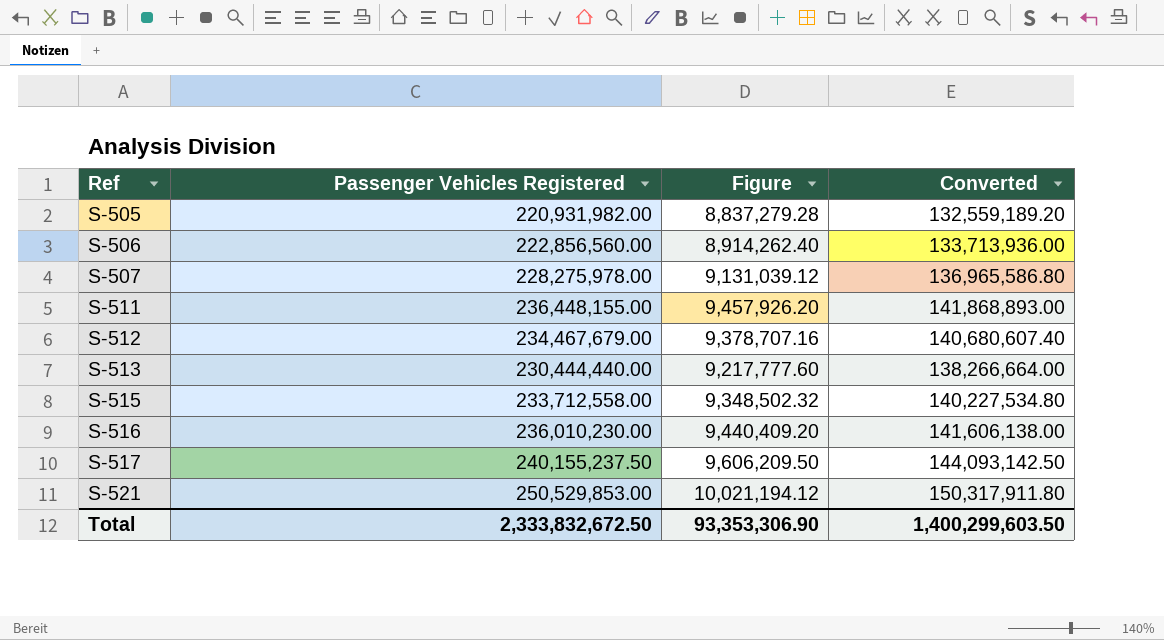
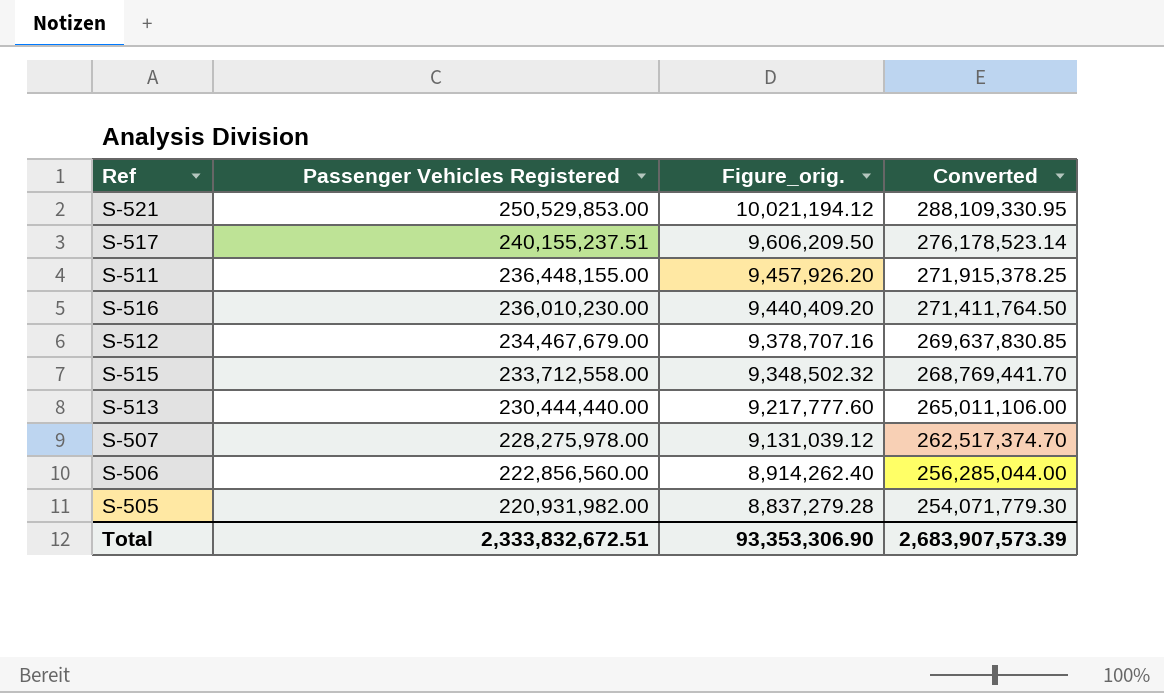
row order: Ref ascending -> Passenger Vehicles Registered descending
column name: Figure -> Figure_orig.
column Converted | formula: [Passenger Vehicles Registered] * 0.6 -> [Passenger Vehicles Registered] * 1.15
S-517 | Passenger Vehicles Registered: 240,155,237.50 -> 240,155,237.51
Total | Passenger Vehicles Registered: 2,333,832,672.50 -> 2,333,832,672.51
Total | Converted: 1,400,299,603.50 -> 2,683,907,573.39

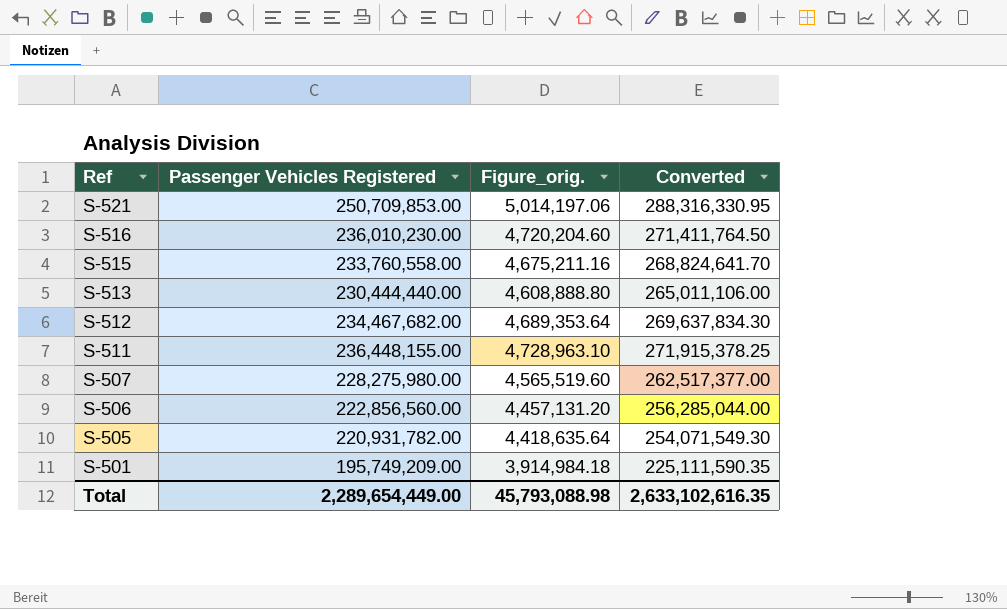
row order: Passenger Vehicles Registered descending -> Ref descending
column Figure_orig. | formula: [Passenger Vehicles Registered] * 0.04 -> [Passenger Vehicles Registered] * 0.02
row S-517: 240,155,237.51 | 9,606,209.50 | 276,178,523.14 -> none
S-521 | Passenger Vehicles Registered: 250,529,853.00 -> 250,709,853.00
S-521 | Converted: 288,109,330.95 -> 288,316,330.95
S-515 | Passenger Vehicles Registered: 233,712,558.00 -> 233,760,558.00
S-515 | Converted: 268,769,441.70 -> 268,824,641.70
S-512 | Passenger Vehicles Registered: 234,467,679.00 -> 234,467,682.00
S-512 | Converted: 269,637,830.85 -> 269,637,834.30
S-507 | Passenger Vehicles Registered: 228,275,978.00 -> 228,275,980.00
S-507 | Converted: 262,517,374.70 -> 262,517,377.00
S-505 | Passenger Vehicles Registered: 220,931,982.00 -> 220,931,782.00
S-505 | Converted: 254,071,779.30 -> 254,071,549.30
row S-501: none -> 195,749,209.00 | 3,914,984.18 | 225,111,590.35
Total | Passenger Vehicles Registered: 2,333,832,672.51 -> 2,289,654,449.00
Total | Figure_orig.: 93,353,306.90 -> 45,793,088.98
Total | Converted: 2,683,907,573.39 -> 2,633,102,616.35

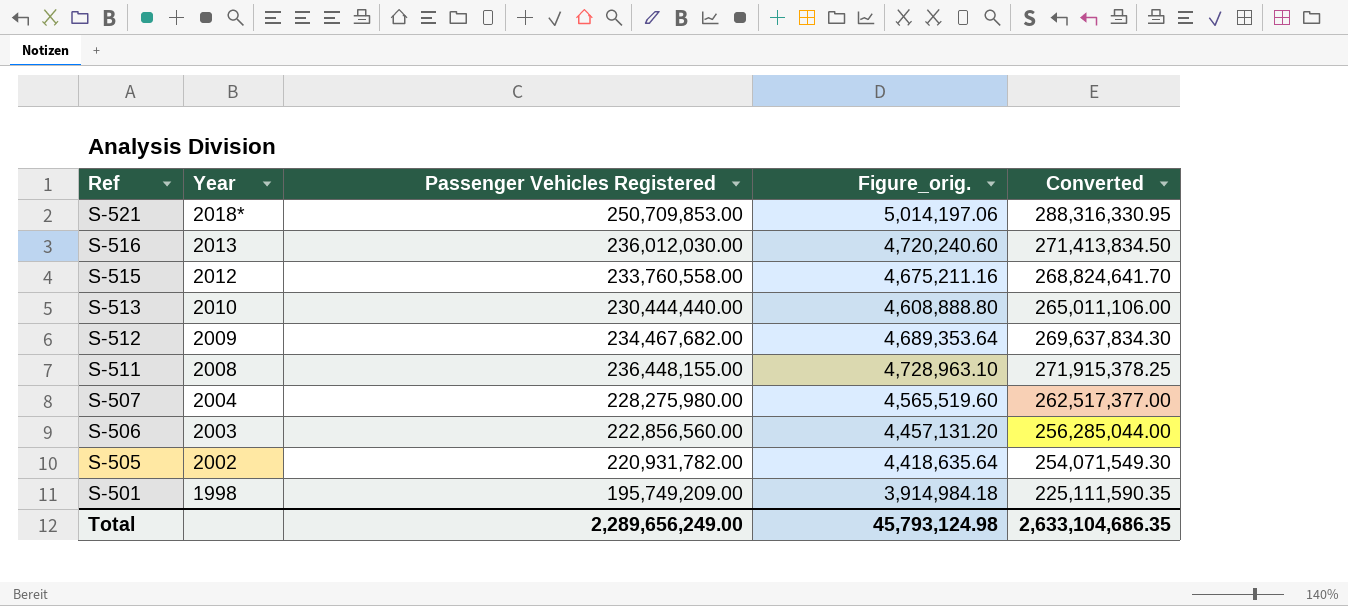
column Year | position: none -> 2
S-516 | Passenger Vehicles Registered: 236,010,230.00 -> 236,012,030.00
S-516 | Figure_orig.: 4,720,204.60 -> 4,720,240.60
S-516 | Converted: 271,411,764.50 -> 271,413,834.50
Total | Passenger Vehicles Registered: 2,289,654,449.00 -> 2,289,656,249.00
Total | Figure_orig.: 45,793,088.98 -> 45,793,124.98
Total | Converted: 2,633,102,616.35 -> 2,633,104,686.35

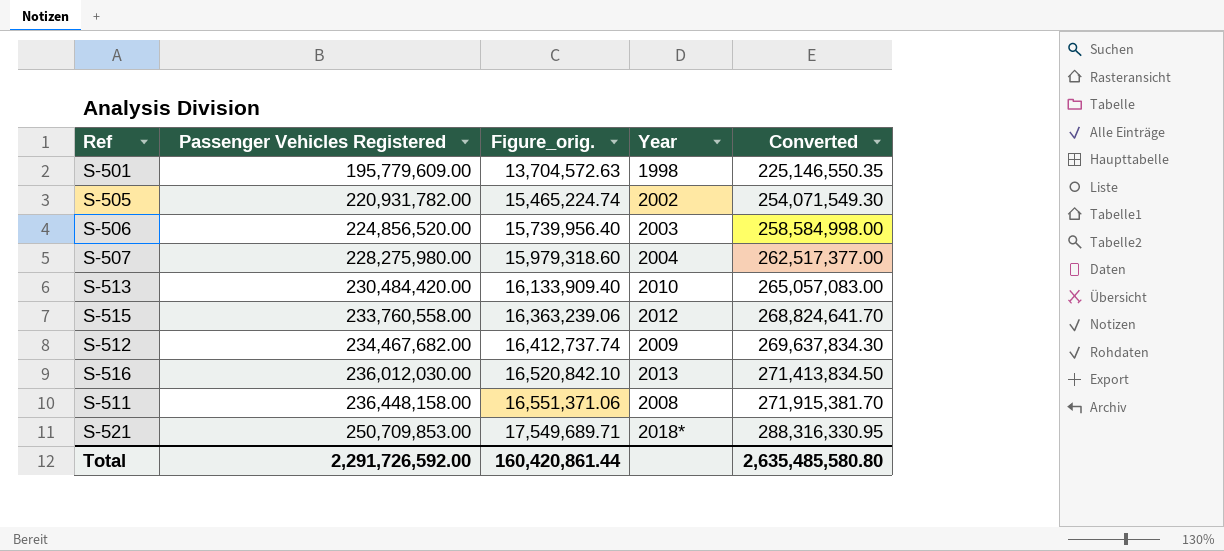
row order: Ref descending -> Passenger Vehicles Registered ascending
column Figure_orig. | formula: [Passenger Vehicles Registered] * 0.02 -> [Passenger Vehicles Registered] * 0.07
column Year | position: 2 -> 4
S-501 | Passenger Vehicles Registered: 195,749,209.00 -> 195,779,609.00
S-501 | Converted: 225,111,590.35 -> 225,146,550.35
S-506 | Passenger Vehicles Registered: 222,856,560.00 -> 224,856,520.00
S-506 | Converted: 256,285,044.00 -> 258,584,998.00
S-513 | Passenger Vehicles Registered: 230,444,440.00 -> 230,484,420.00
S-513 | Converted: 265,011,106.00 -> 265,057,083.00
S-511 | Passenger Vehicles Registered: 236,448,155.00 -> 236,448,158.00
S-511 | Converted: 271,915,378.25 -> 271,915,381.70
Total | Passenger Vehicles Registered: 2,289,656,249.00 -> 2,291,726,592.00
Total | Figure_orig.: 45,793,124.98 -> 160,420,861.44
Total | Converted: 2,633,104,686.35 -> 2,635,485,580.80

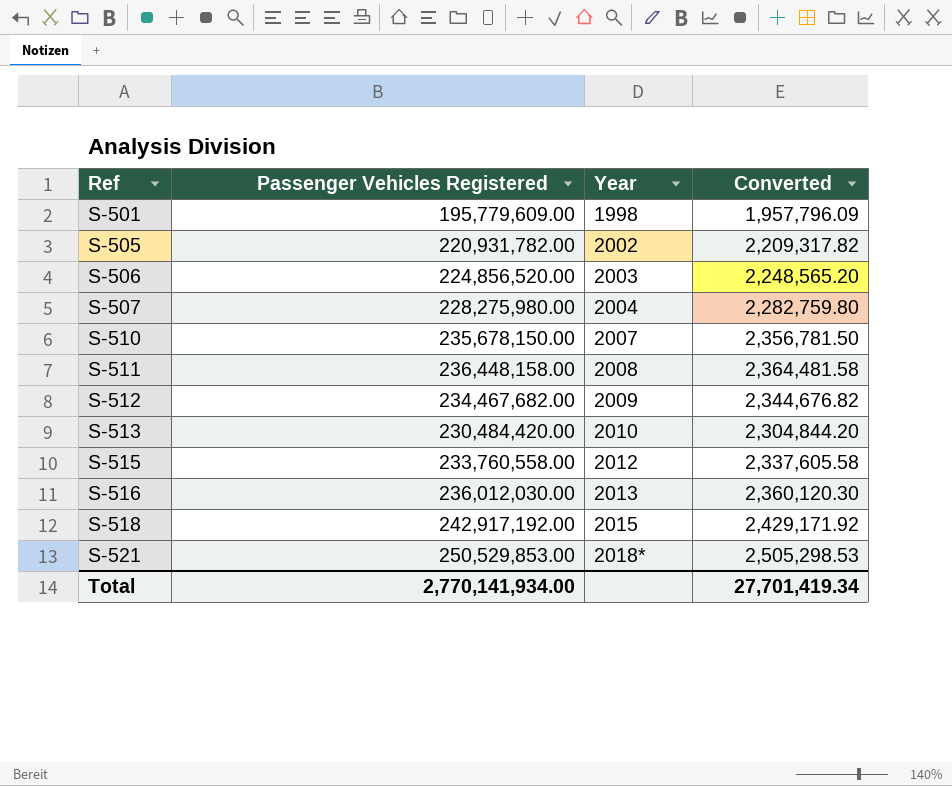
row order: Passenger Vehicles Registered ascending -> Ref ascending
column Figure_orig. | formula: [Passenger Vehicles Registered] * 0.07 -> none
column Converted | formula: [Passenger Vehicles Registered] * 1.15 -> [Passenger Vehicles Registered] * 0.01
row S-510: none -> 235,678,150.00 | 2007 | 2,356,781.50
row S-518: none -> 242,917,192.00 | 2015 | 2,429,171.92
S-521 | Passenger Vehicles Registered: 250,709,853.00 -> 250,529,853.00
Total | Passenger Vehicles Registered: 2,291,726,592.00 -> 2,770,141,934.00
Total | Converted: 2,635,485,580.80 -> 27,701,419.34

